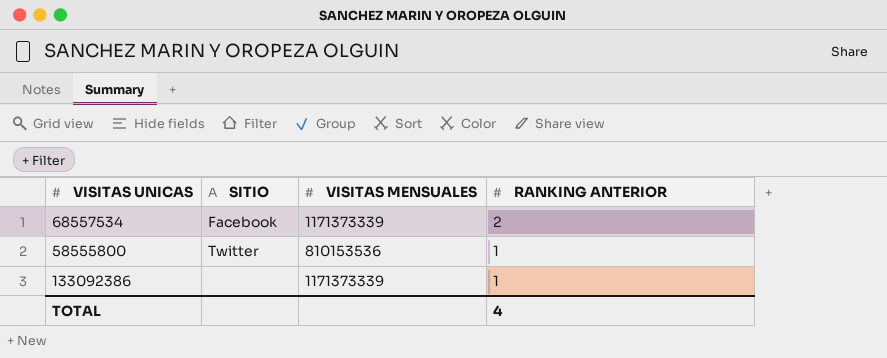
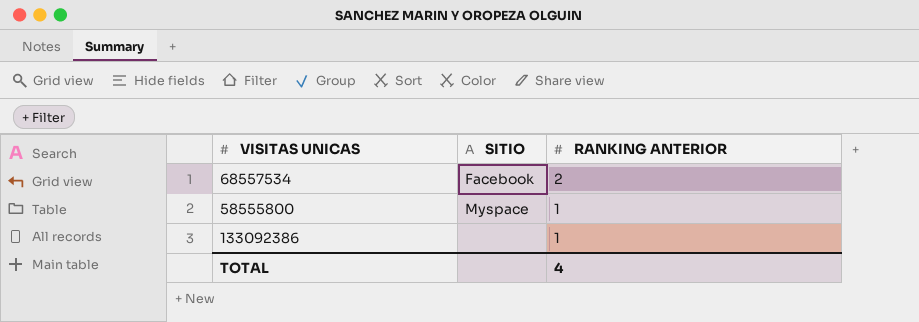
column VISITAS MENSUALES | position: 3 -> none
58555800 | SITIO: Twitter -> Myspace

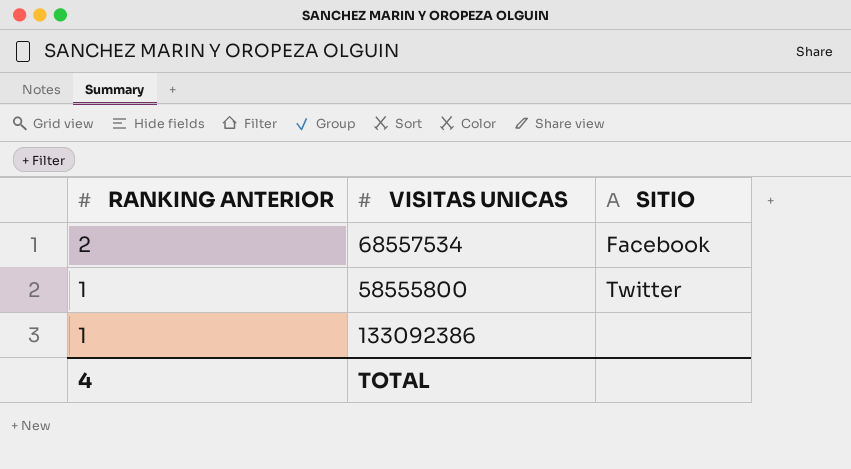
column RANKING ANTERIOR | position: 3 -> 1
58555800 | SITIO: Myspace -> Twitter

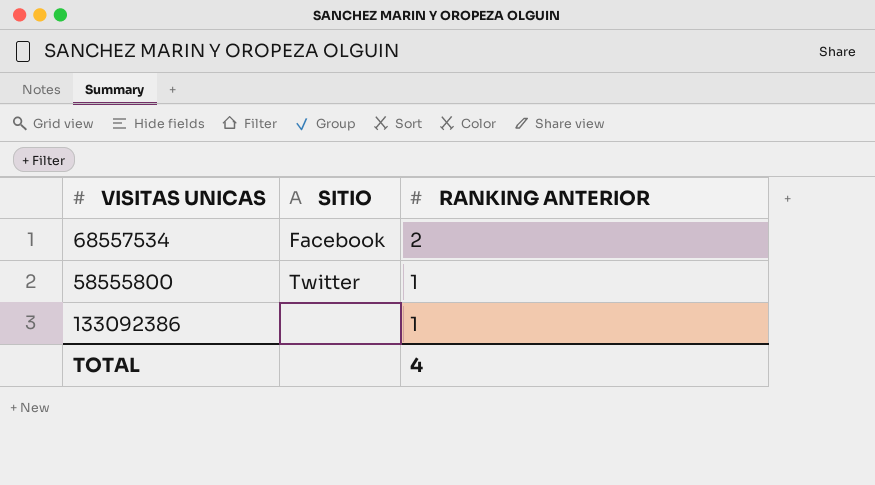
column RANKING ANTERIOR | position: 1 -> 3

